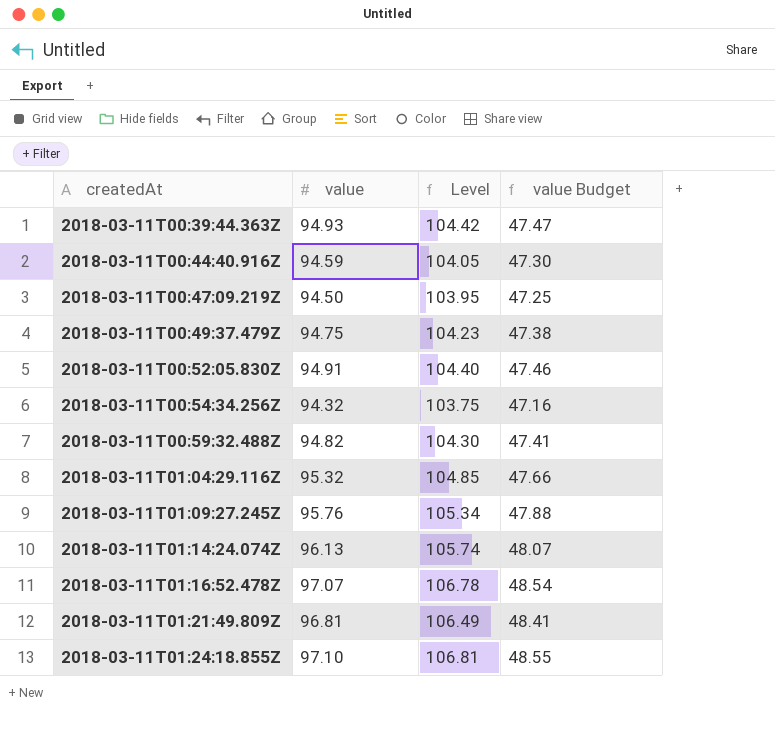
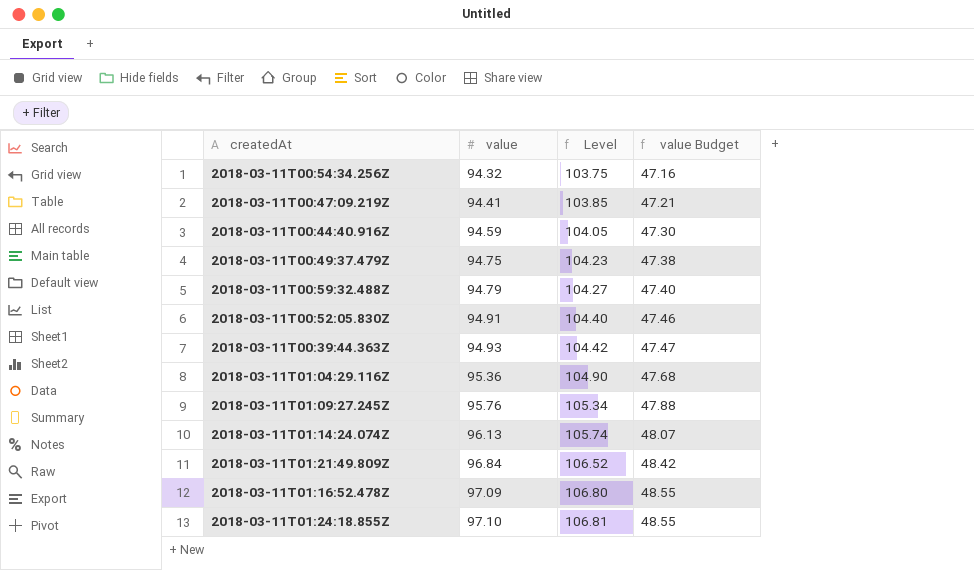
row order: createdAt ascending -> value ascending
2018-03-11T00:47:09.219Z | value: 94.50 -> 94.41
2018-03-11T00:47:09.219Z | Level: 103.95 -> 103.85
2018-03-11T00:47:09.219Z | value Budget: 47.25 -> 47.21
2018-03-11T00:59:32.488Z | value: 94.82 -> 94.79
2018-03-11T00:59:32.488Z | Level: 104.30 -> 104.27
2018-03-11T00:59:32.488Z | value Budget: 47.41 -> 47.40
2018-03-11T01:04:29.116Z | value: 95.32 -> 95.36
2018-03-11T01:04:29.116Z | Level: 104.85 -> 104.90
2018-03-11T01:04:29.116Z | value Budget: 47.66 -> 47.68
2018-03-11T01:21:49.809Z | value: 96.81 -> 96.84
2018-03-11T01:21:49.809Z | Level: 106.49 -> 106.52
2018-03-11T01:21:49.809Z | value Budget: 48.41 -> 48.42
2018-03-11T01:16:52.478Z | value: 97.07 -> 97.09
2018-03-11T01:16:52.478Z | Level: 106.78 -> 106.80
2018-03-11T01:16:52.478Z | value Budget: 48.54 -> 48.55

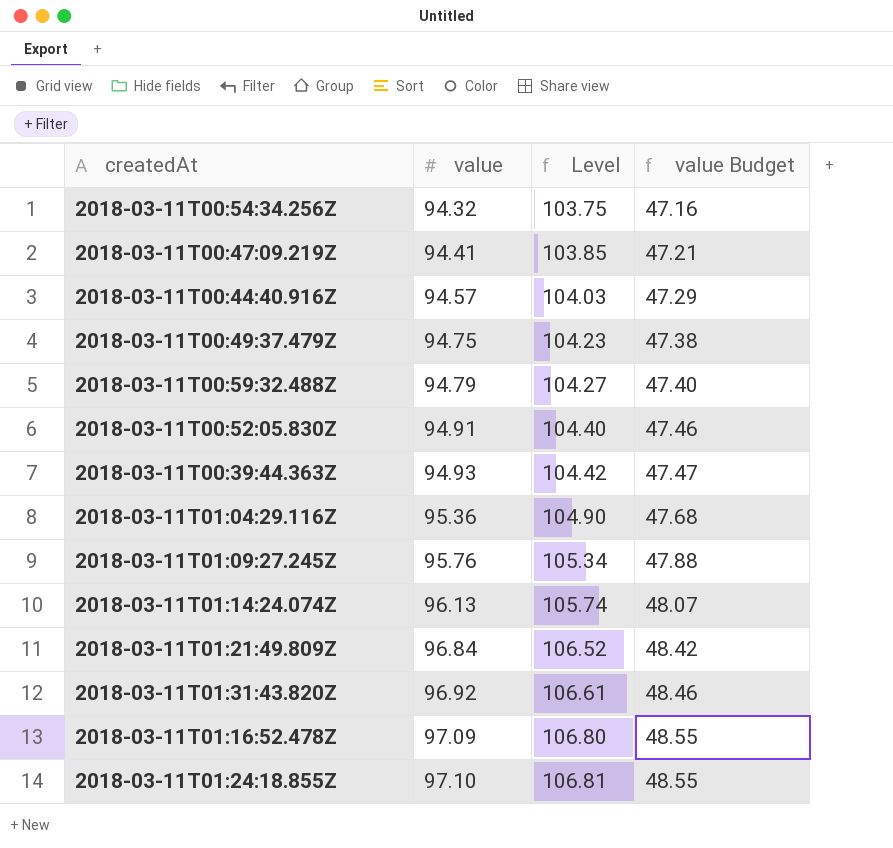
2018-03-11T00:44:40.916Z | value: 94.59 -> 94.57
2018-03-11T00:44:40.916Z | Level: 104.05 -> 104.03
2018-03-11T00:44:40.916Z | value Budget: 47.30 -> 47.29
row 2018-03-11T01:31:43.820Z: none -> 96.92 | 106.61 | 48.46

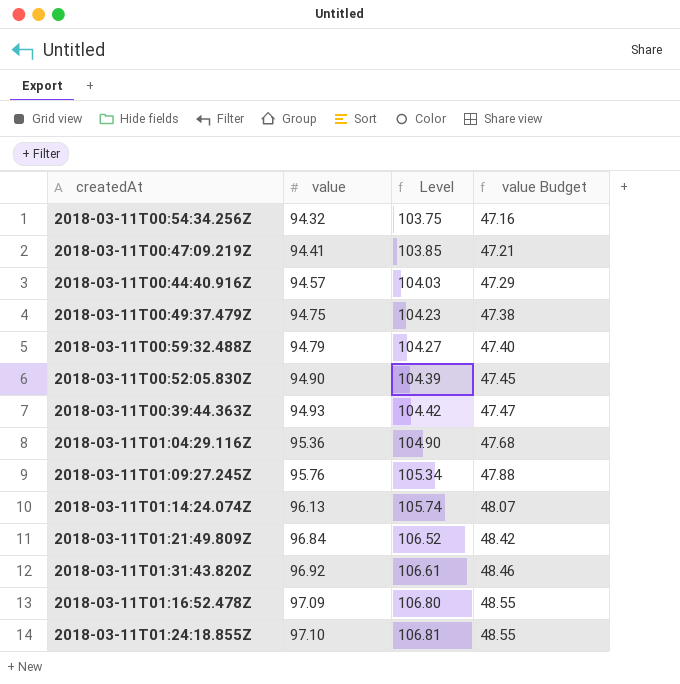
2018-03-11T00:52:05.830Z | value: 94.91 -> 94.90
2018-03-11T00:52:05.830Z | Level: 104.40 -> 104.39
2018-03-11T00:52:05.830Z | value Budget: 47.46 -> 47.45

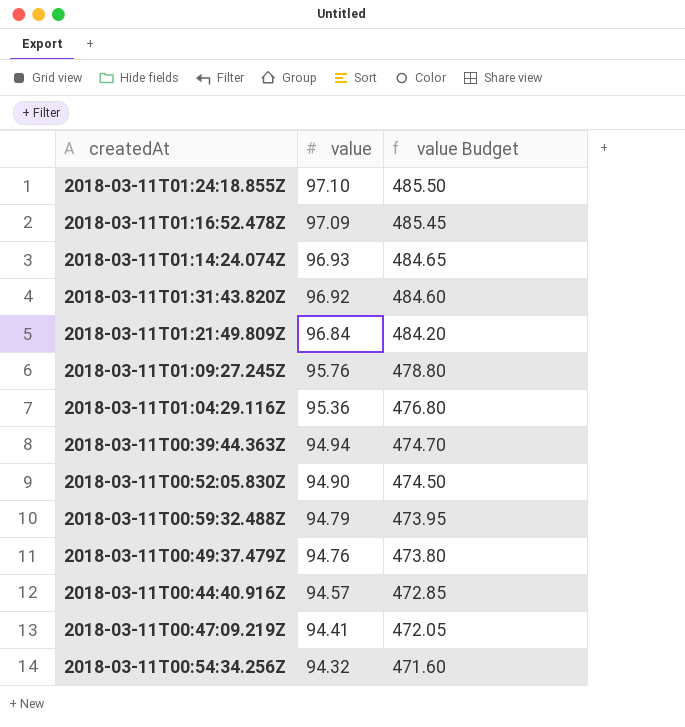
row order: value ascending -> value descending
column Level | formula: [value] * 1.1 -> none
column value Budget | formula: [value] * 0.5 -> [value] * 5
2018-03-11T01:14:24.074Z | value: 96.13 -> 96.93
2018-03-11T00:39:44.363Z | value: 94.93 -> 94.94
2018-03-11T00:49:37.479Z | value: 94.75 -> 94.76

